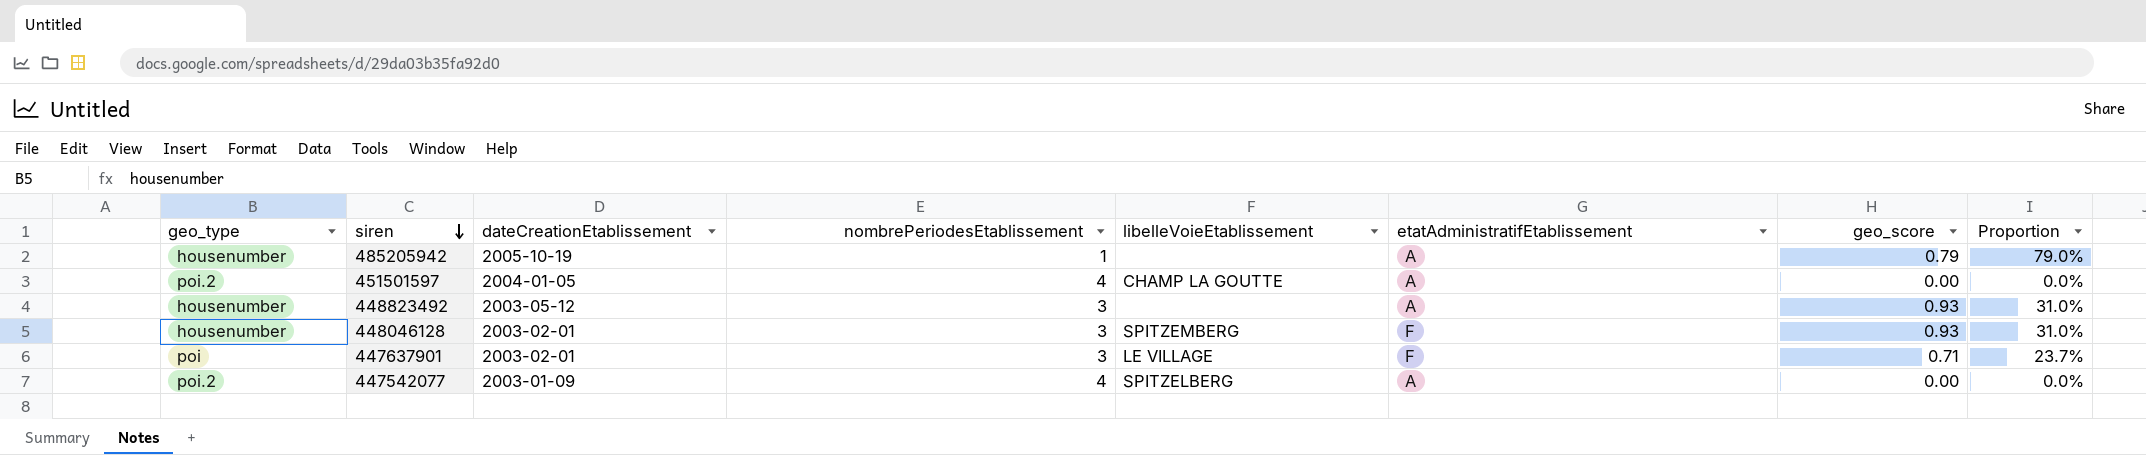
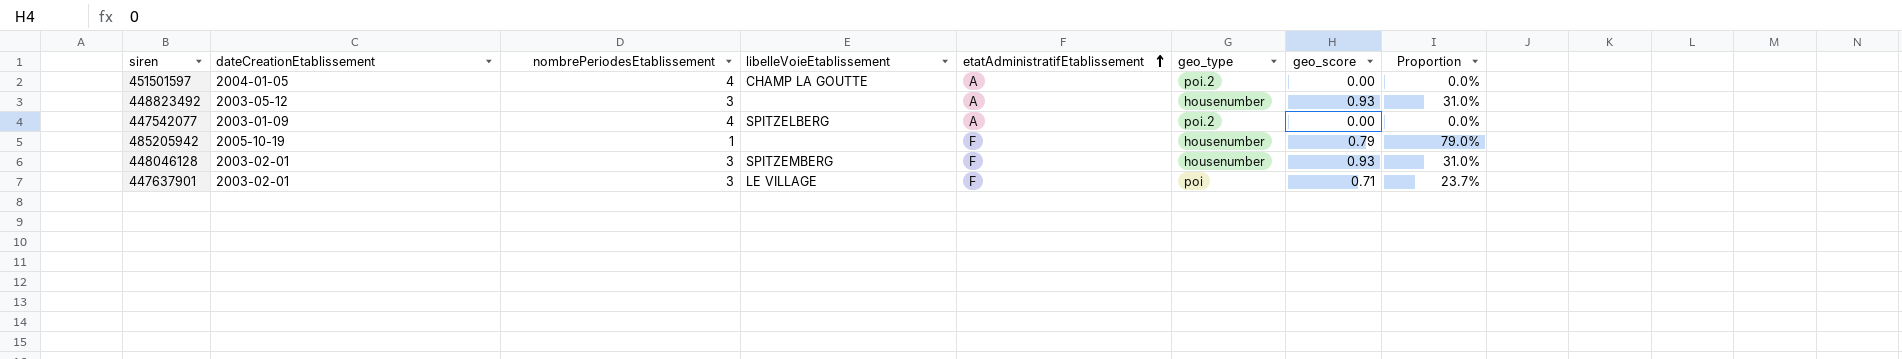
row order: siren descending -> etatAdministratifEtablissement ascending
column geo_type | position: 1 -> 6
485205942 | etatAdministratifEtablissement: A -> F

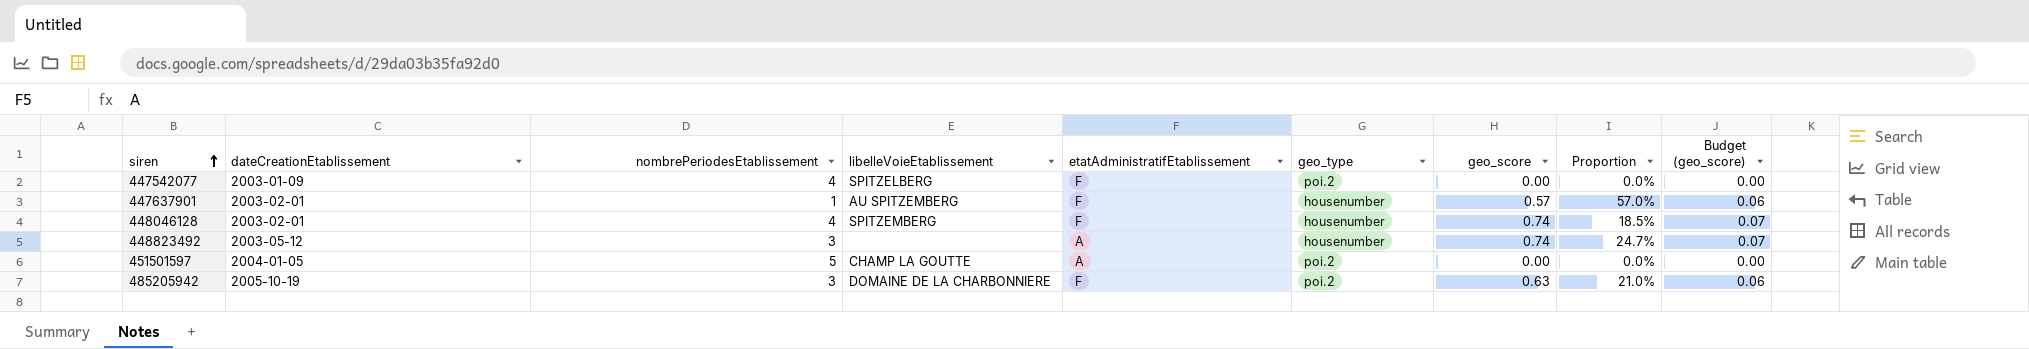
row order: etatAdministratifEtablissement ascending -> siren ascending
column Budget (geo_score) | formula: none -> [geo_score] * 0.1
447542077 | etatAdministratifEtablissement: A -> F
447637901 | nombrePeriodesEtablissement: 3 -> 1
447637901 | libelleVoieEtablissement: LE VILLAGE -> AU SPITZEMBERG
447637901 | geo_type: poi -> housenumber
447637901 | geo_score: 0.71 -> 0.57
447637901 | Proportion: 23.7% -> 57.0%
448046128 | nombrePeriodesEtablissement: 3 -> 4
448046128 | geo_score: 0.93 -> 0.74
448046128 | Proportion: 31.0% -> 18.5%
448823492 | geo_score: 0.93 -> 0.74
448823492 | Proportion: 31.0% -> 24.7%
451501597 | nombrePeriodesEtablissement: 4 -> 5
485205942 | nombrePeriodesEtablissement: 1 -> 3
485205942 | libelleVoieEtablissement: none -> DOMAINE DE LA CHARBONNIERE
485205942 | geo_type: housenumber -> poi.2
485205942 | geo_score: 0.79 -> 0.63
485205942 | Proportion: 79.0% -> 21.0%

